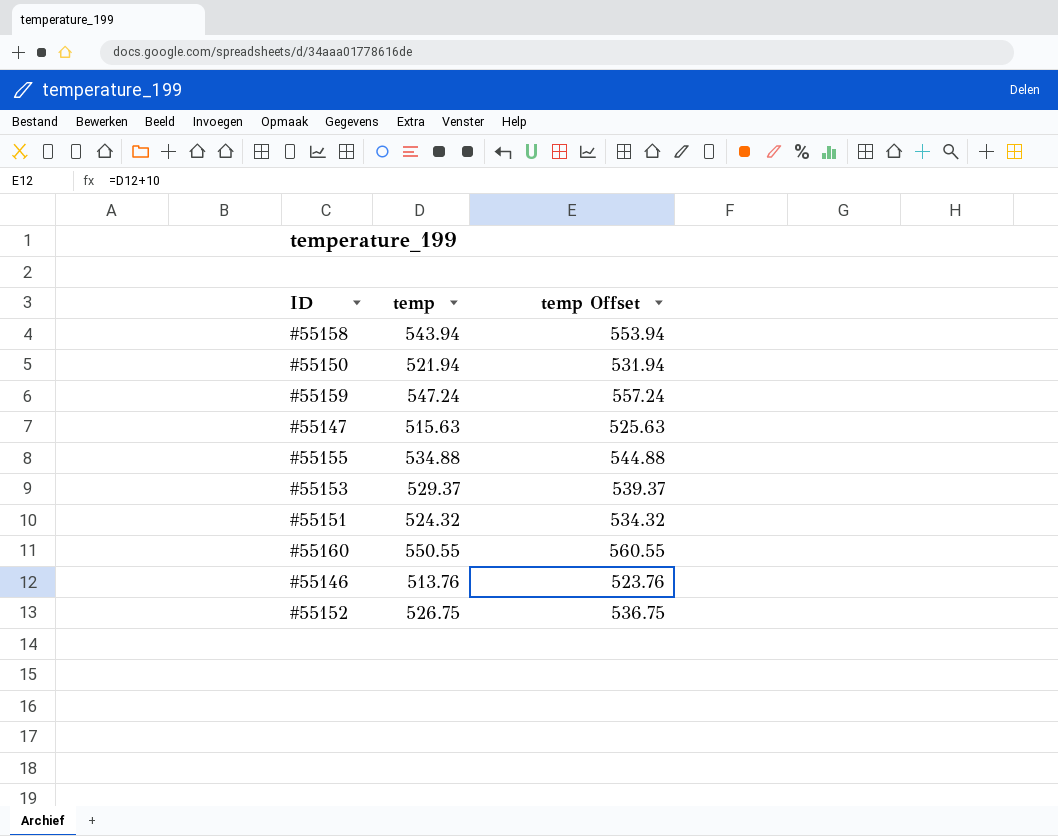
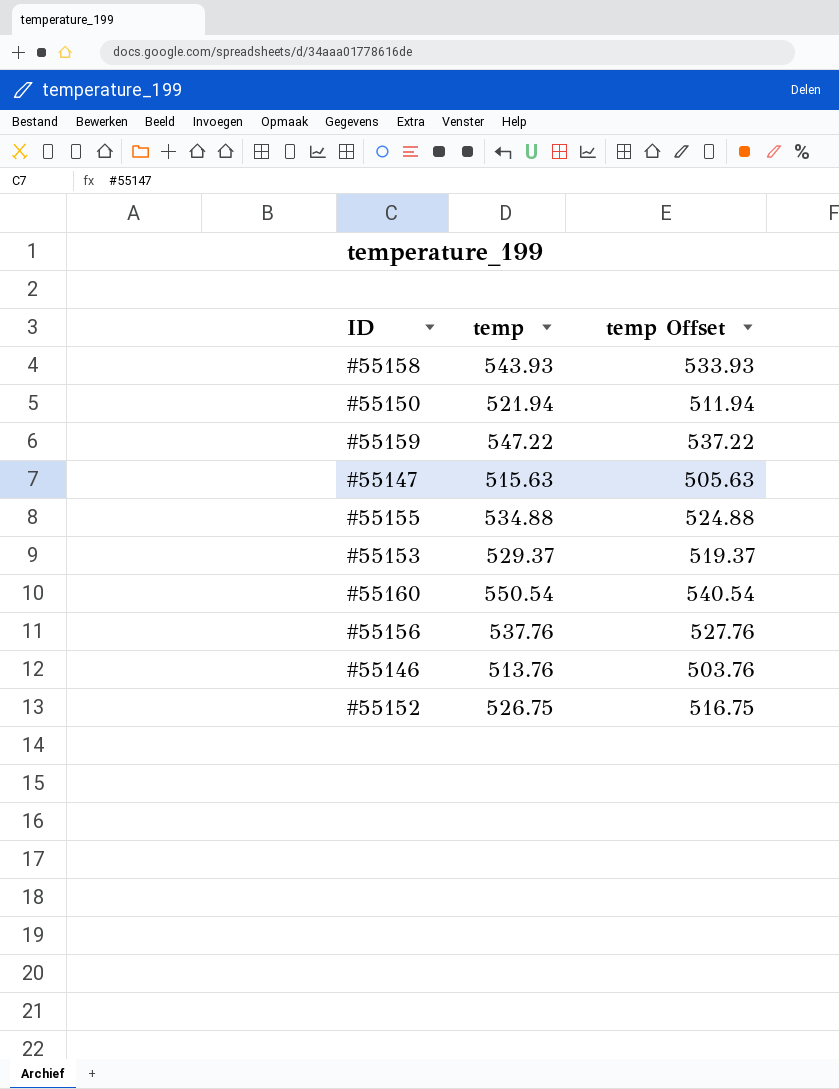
column temp Offset | formula: [temp] + 10 -> [temp] - 10
row #55151: 524.32 | 534.32 -> none
#55158 | temp: 543.94 -> 543.93
#55159 | temp: 547.24 -> 547.22
#55160 | temp: 550.55 -> 550.54
row #55156: none -> 537.76 | 527.76

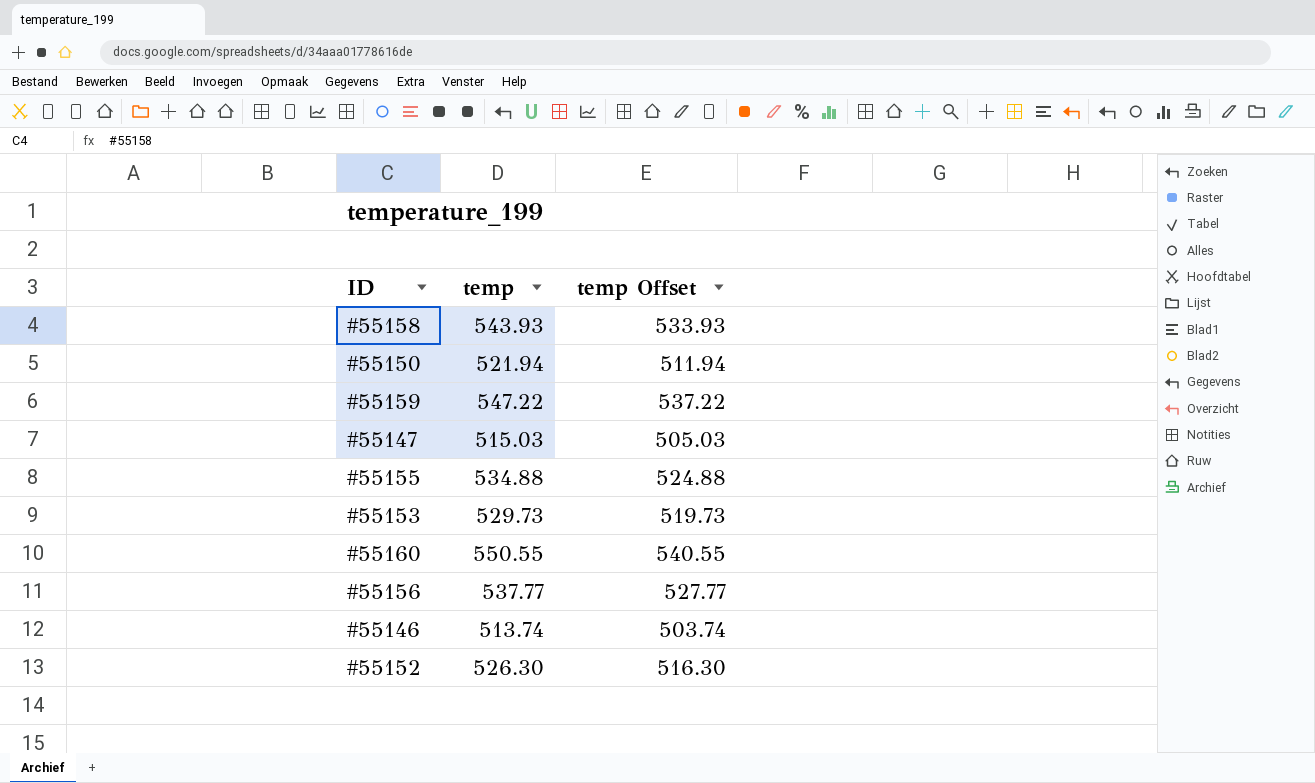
#55147 | temp: 515.63 -> 515.03
#55147 | temp Offset: 505.63 -> 505.03
#55153 | temp: 529.37 -> 529.73
#55153 | temp Offset: 519.37 -> 519.73
#55160 | temp: 550.54 -> 550.55
#55160 | temp Offset: 540.54 -> 540.55
#55156 | temp: 537.76 -> 537.77
#55156 | temp Offset: 527.76 -> 527.77
#55146 | temp: 513.76 -> 513.74
#55146 | temp Offset: 503.76 -> 503.74
#55152 | temp: 526.75 -> 526.30
#55152 | temp Offset: 516.75 -> 516.30

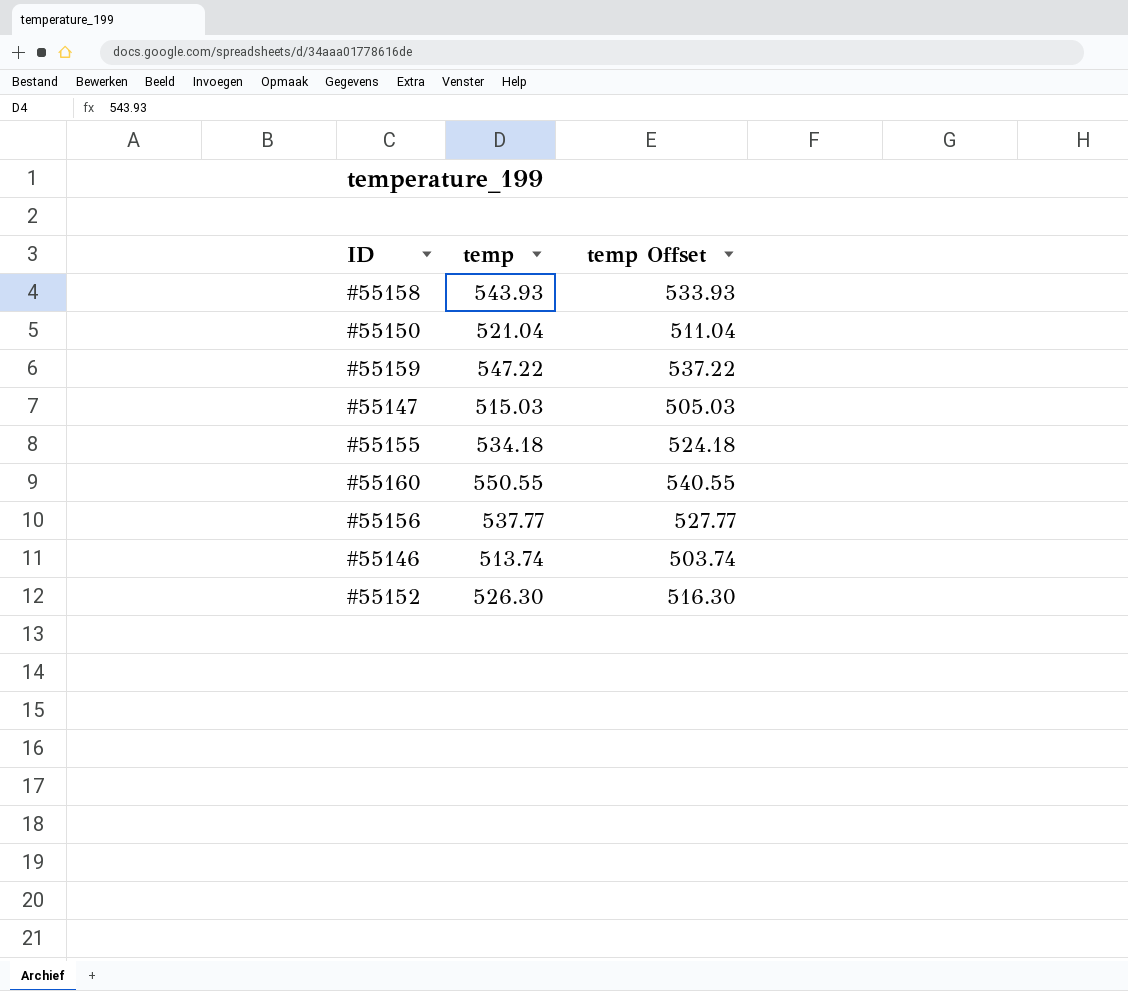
row #55153: 529.73 | 519.73 -> none
#55150 | temp: 521.94 -> 521.04
#55150 | temp Offset: 511.94 -> 511.04
#55155 | temp: 534.88 -> 534.18
#55155 | temp Offset: 524.88 -> 524.18

